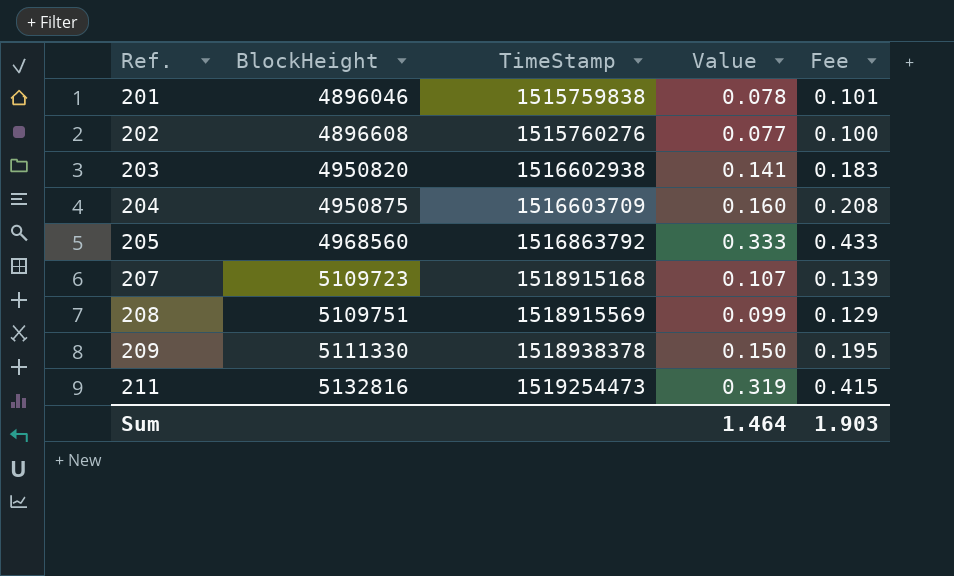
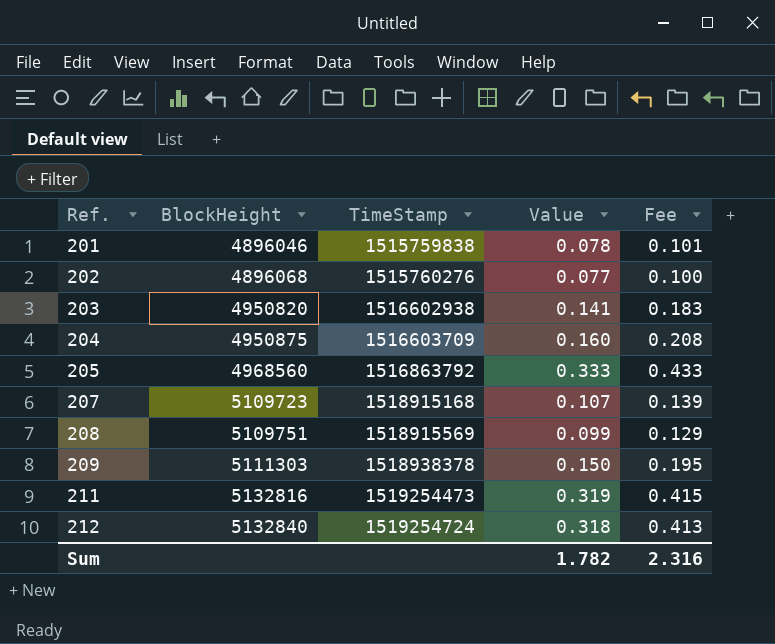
202 | BlockHeight: 4896608 -> 4896068
209 | BlockHeight: 5111330 -> 5111303
row 212: none -> 5132840 | 1519254724 | 0.318 | 0.413
Sum | Value: 1.464 -> 1.782
Sum | Fee: 1.903 -> 2.316

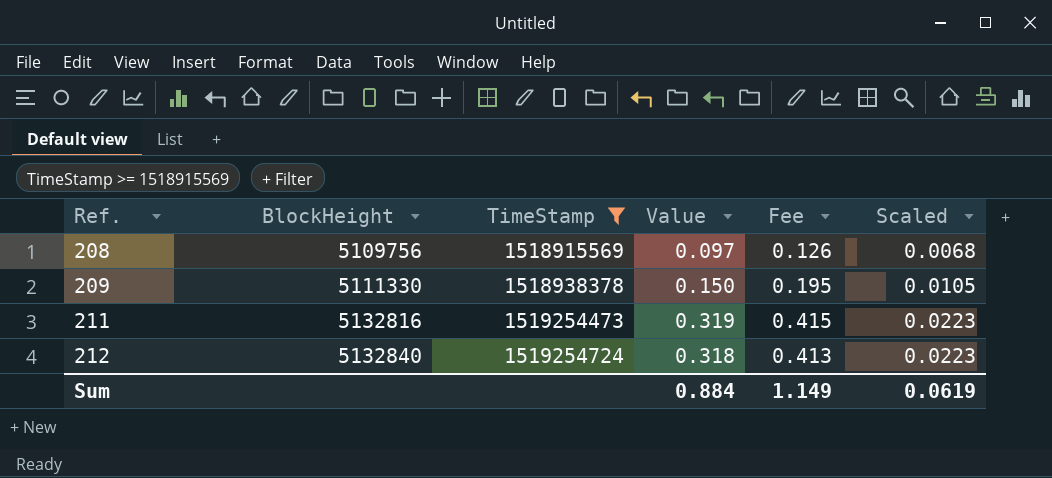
filter: none -> TimeStamp >= 1518915569
column Scaled | formula: none -> [Value] * 0.07
208 | BlockHeight: 5109751 -> 5109756
208 | Value: 0.099 -> 0.097
208 | Fee: 0.129 -> 0.126
209 | BlockHeight: 5111303 -> 5111330
Sum | Value: 1.782 -> 0.884
Sum | Fee: 2.316 -> 1.149

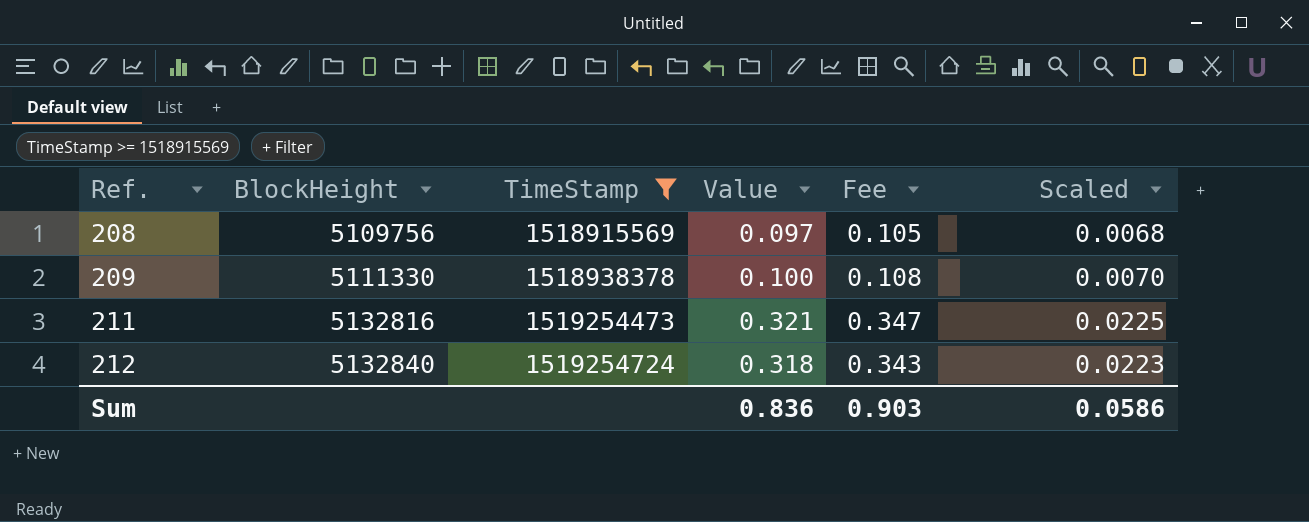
column Fee | formula: [Value] * 1.3 -> [Value] * 1.08
209 | Value: 0.150 -> 0.100
209 | Scaled: 0.0105 -> 0.0070
211 | Value: 0.319 -> 0.321
211 | Scaled: 0.0223 -> 0.0225
Sum | Value: 0.884 -> 0.836
Sum | Fee: 1.149 -> 0.903
Sum | Scaled: 0.0619 -> 0.0586

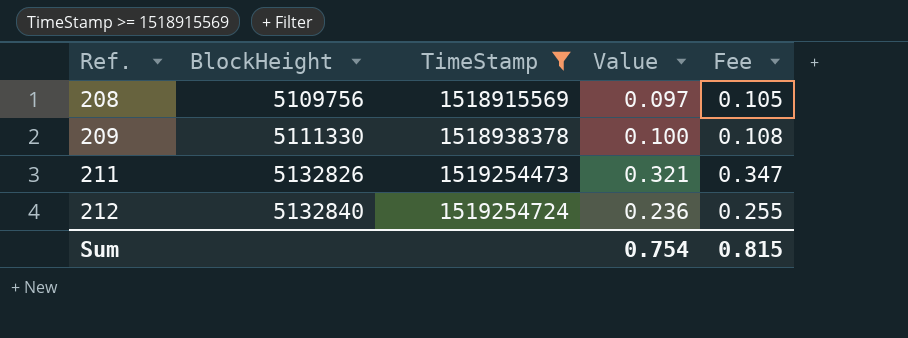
column Scaled | formula: [Value] * 0.07 -> none
211 | BlockHeight: 5132816 -> 5132826
212 | Value: 0.318 -> 0.236
212 | Fee: 0.343 -> 0.255
Sum | Value: 0.836 -> 0.754
Sum | Fee: 0.903 -> 0.815

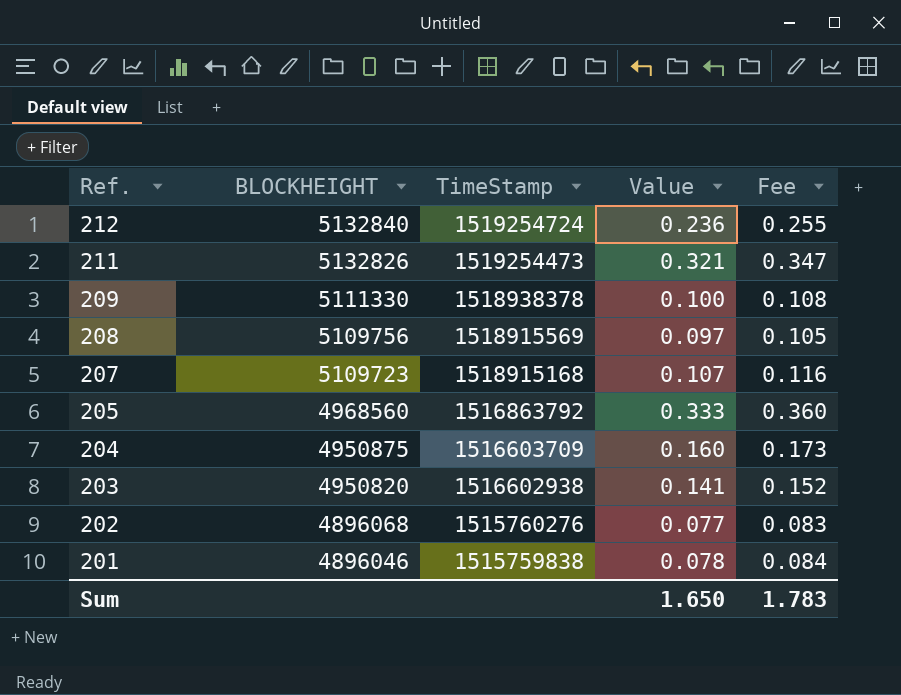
filter: TimeStamp >= 1518915569 -> none
row order: Ref. ascending -> Ref. descending
column name: BlockHeight -> BLOCKHEIGHT
Sum | Value: 0.754 -> 1.650
Sum | Fee: 0.815 -> 1.783

